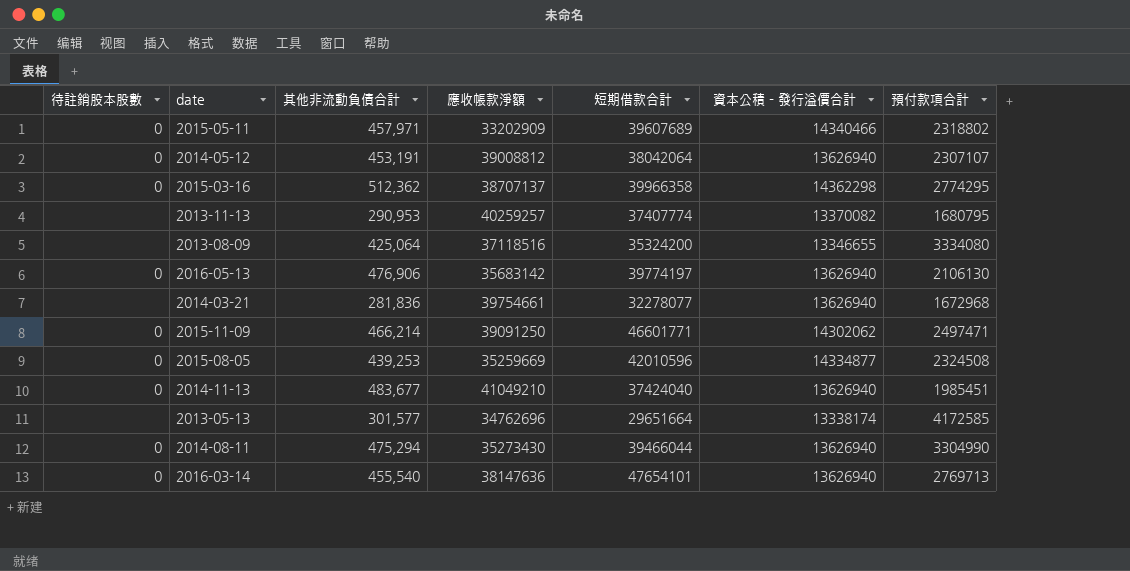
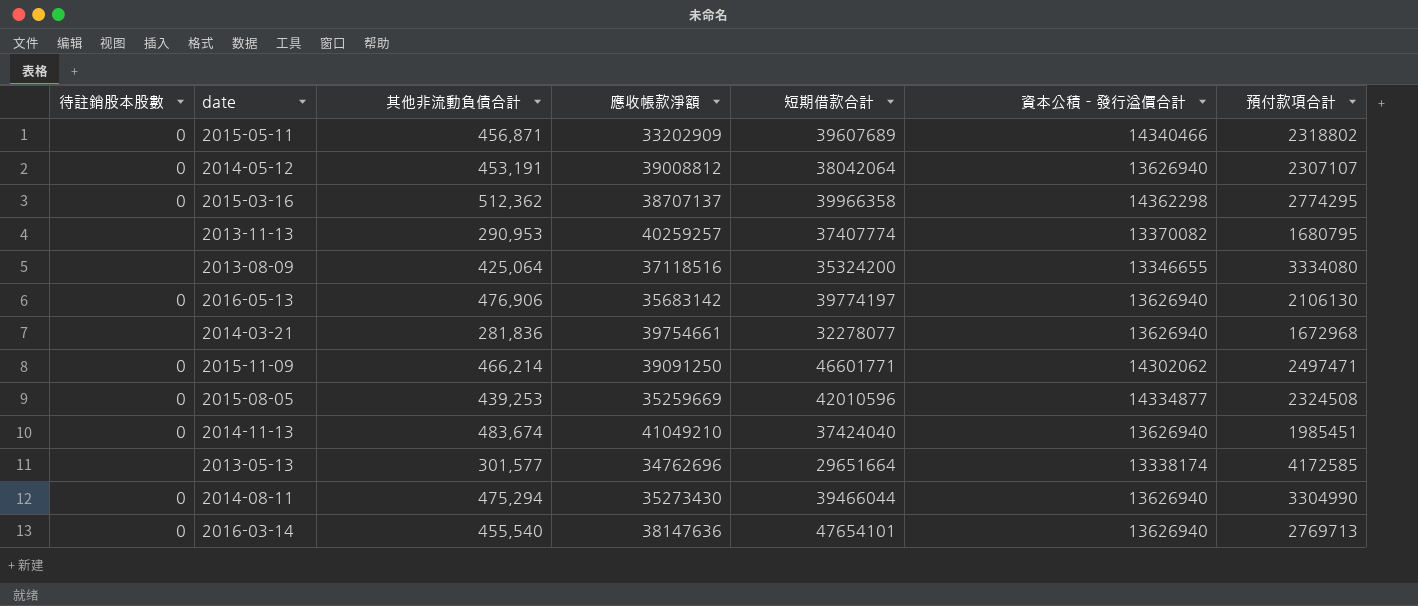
2015-05-11 | 其他非流動負債合計: 457,971 -> 456,871
2014-11-13 | 其他非流動負債合計: 483,677 -> 483,674

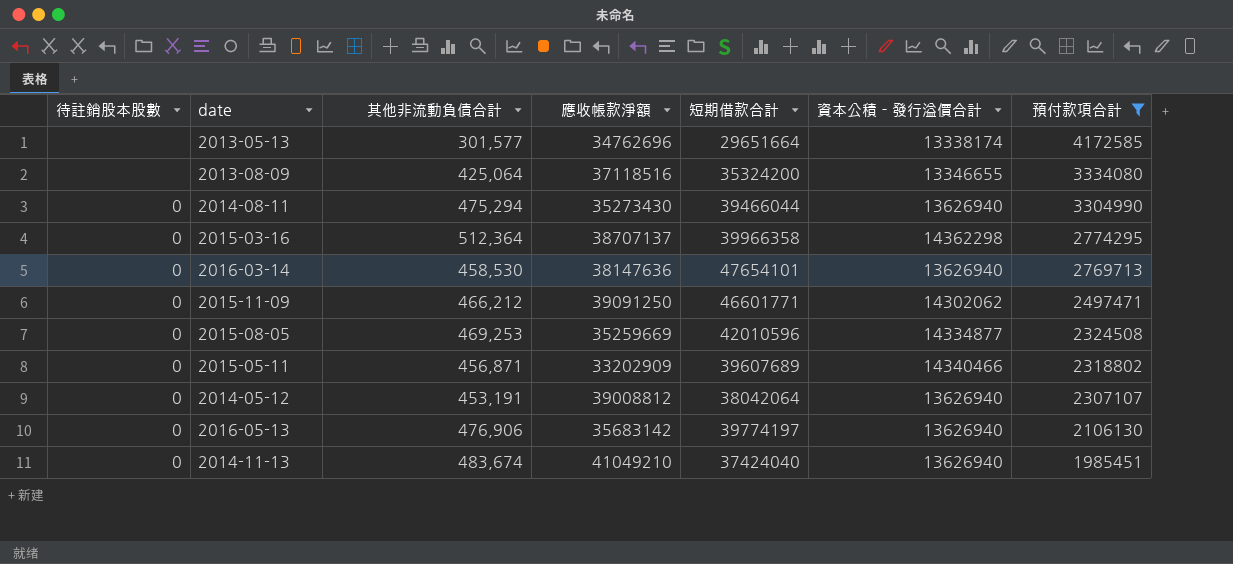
filter: none -> 預付款項合計 >= 1985451
row order: none -> 預付款項合計 descending
2015-03-16 | 其他非流動負債合計: 512,362 -> 512,364
2016-03-14 | 其他非流動負債合計: 455,540 -> 458,530
2015-11-09 | 其他非流動負債合計: 466,214 -> 466,212
2015-08-05 | 其他非流動負債合計: 439,253 -> 469,253

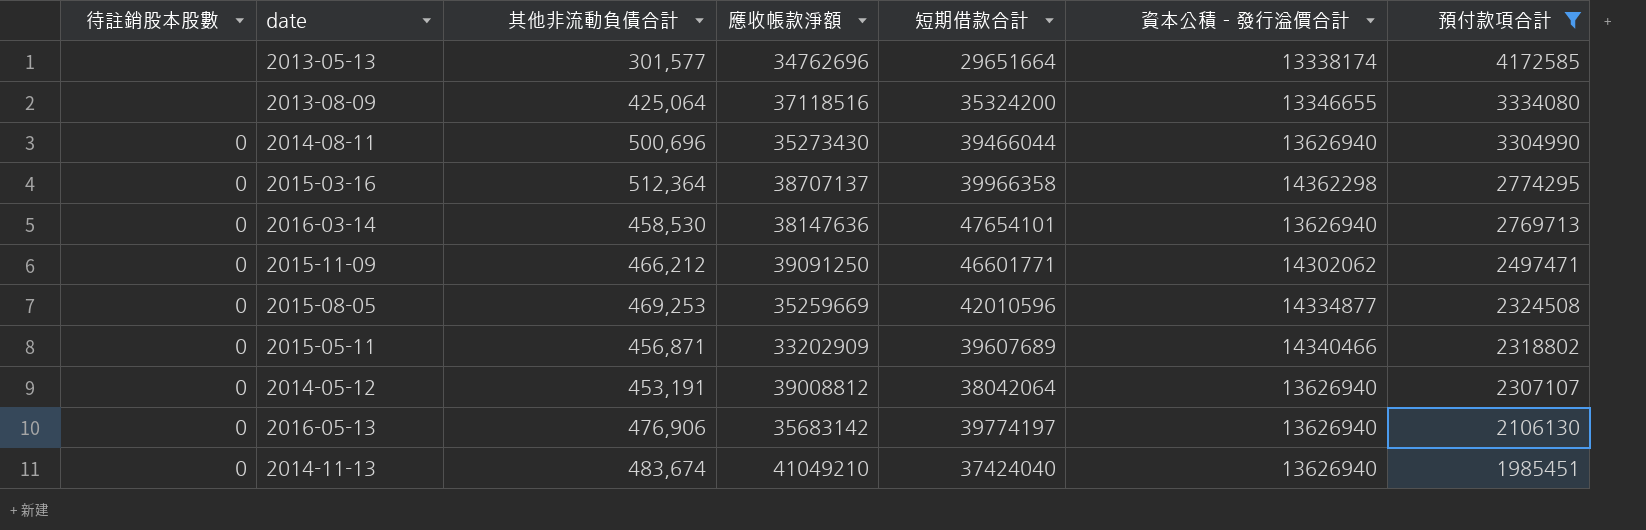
2014-08-11 | 其他非流動負債合計: 475,294 -> 500,696

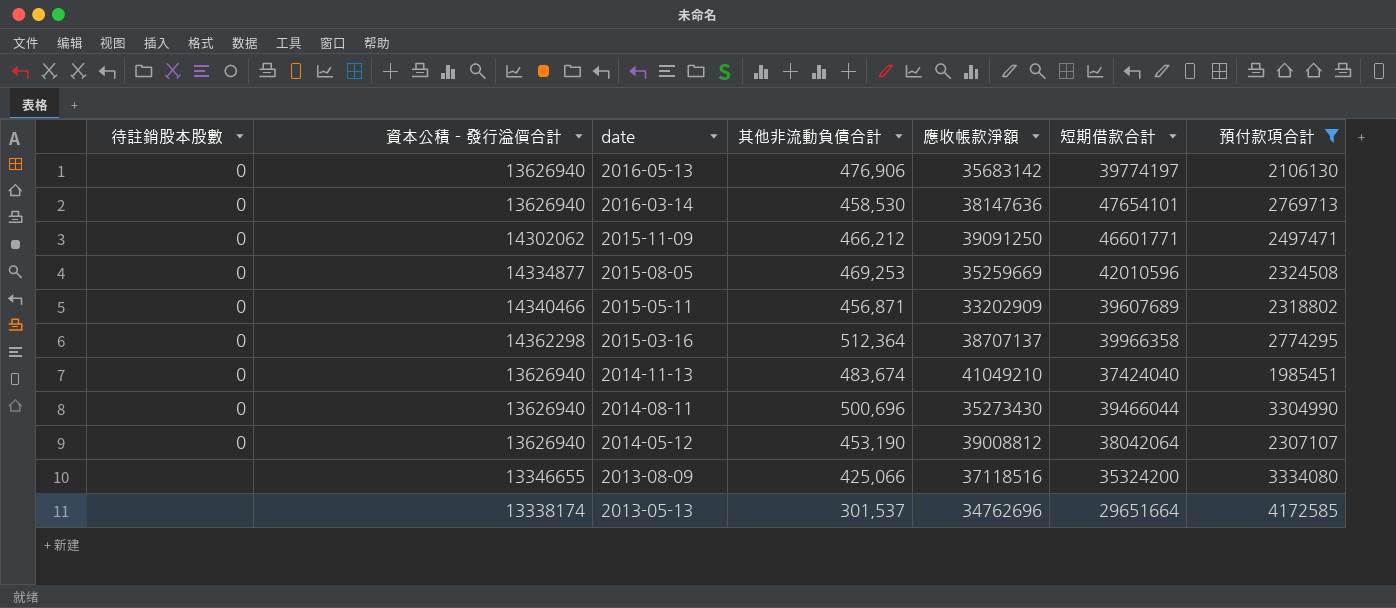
row order: 預付款項合計 descending -> date descending
column 資本公積－發行溢價合計 | position: 6 -> 2
2014-05-12 | 其他非流動負債合計: 453,191 -> 453,190
2013-08-09 | 其他非流動負債合計: 425,064 -> 425,066
2013-05-13 | 其他非流動負債合計: 301,577 -> 301,537

